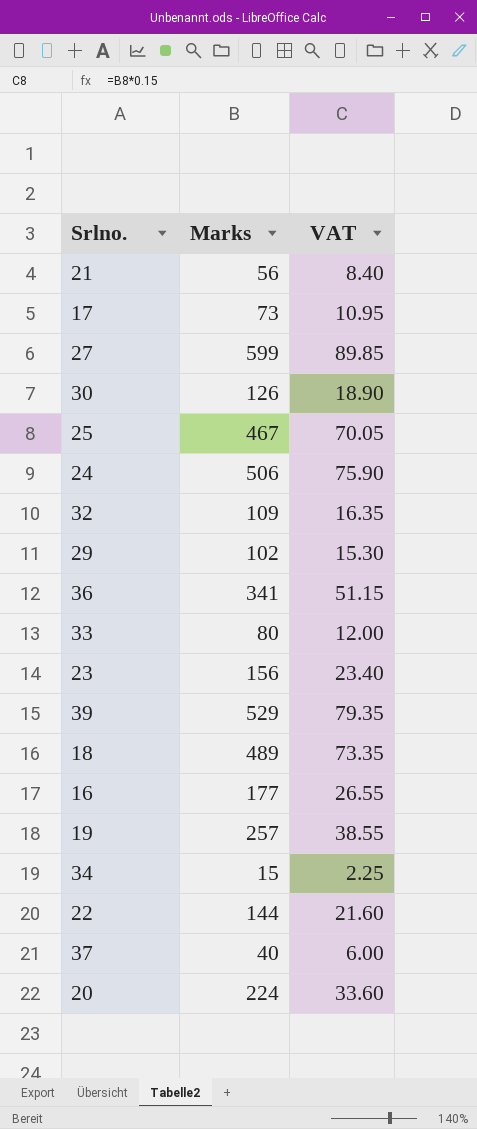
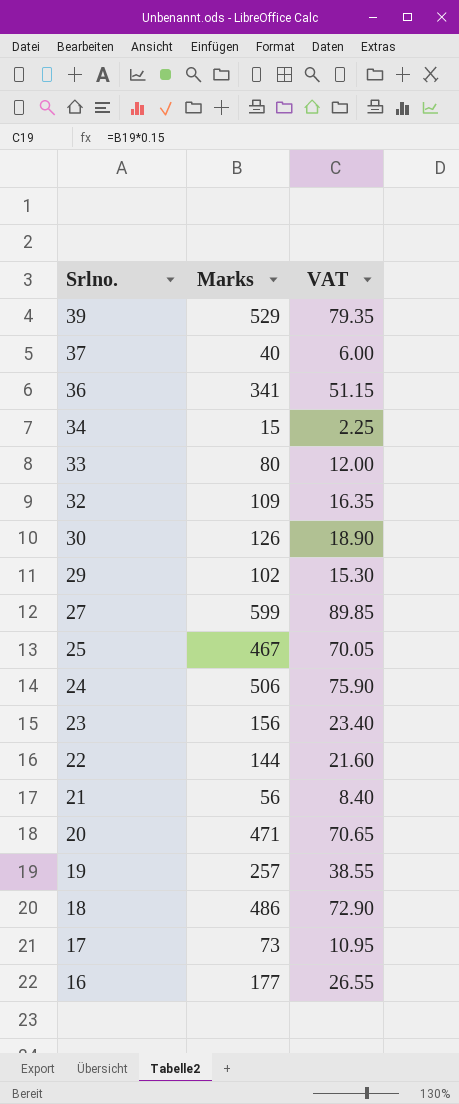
row order: none -> Srlno. descending
20 | Marks: 224 -> 471
20 | VAT: 33.60 -> 70.65
18 | Marks: 489 -> 486
18 | VAT: 73.35 -> 72.90

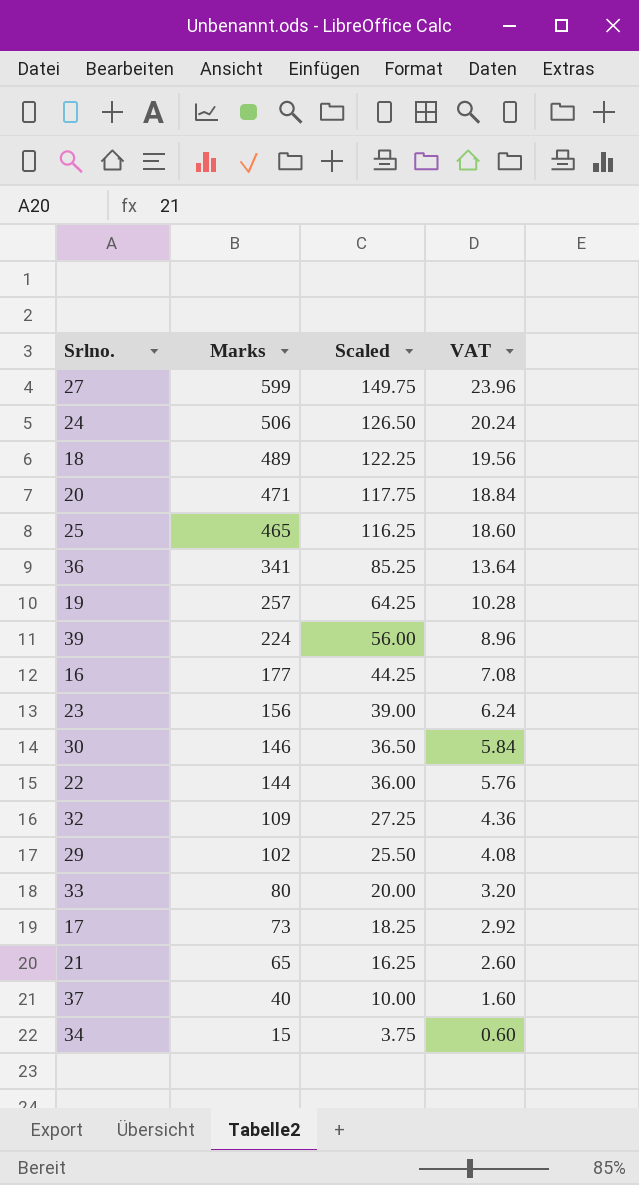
row order: Srlno. descending -> Marks descending
column Scaled | formula: none -> [Marks] * 0.25
column VAT | formula: [Marks] * 0.15 -> [Marks] * 0.04
18 | Marks: 486 -> 489
25 | Marks: 467 -> 465
39 | Marks: 529 -> 224
30 | Marks: 126 -> 146
21 | Marks: 56 -> 65

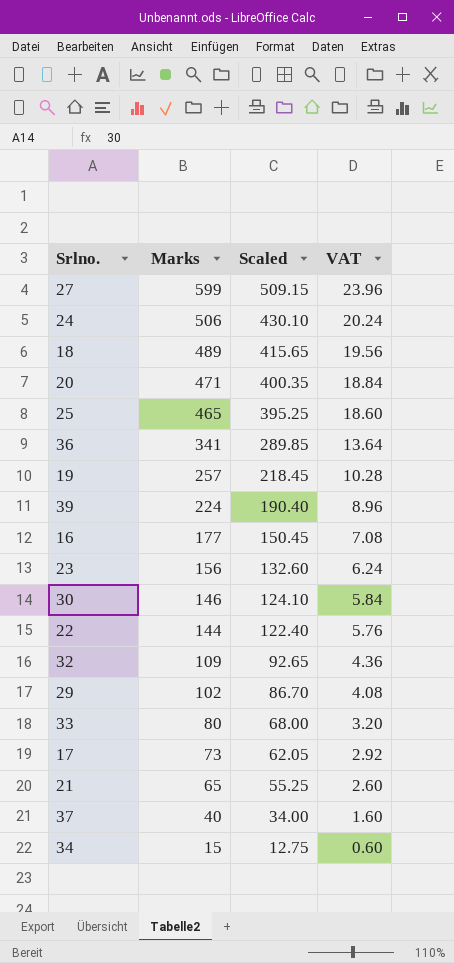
column Scaled | formula: [Marks] * 0.25 -> [Marks] * 0.85

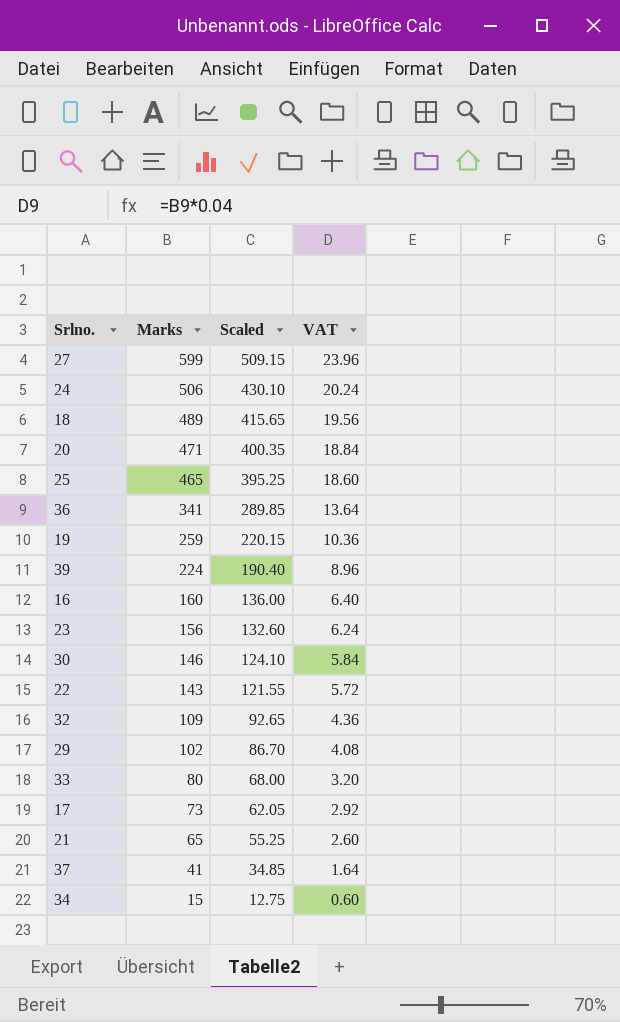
19 | Marks: 257 -> 259
19 | Scaled: 218.45 -> 220.15
19 | VAT: 10.28 -> 10.36
16 | Marks: 177 -> 160
16 | Scaled: 150.45 -> 136.00
16 | VAT: 7.08 -> 6.40
22 | Marks: 144 -> 143
22 | Scaled: 122.40 -> 121.55
22 | VAT: 5.76 -> 5.72
37 | Marks: 40 -> 41
37 | Scaled: 34.00 -> 34.85
37 | VAT: 1.60 -> 1.64

